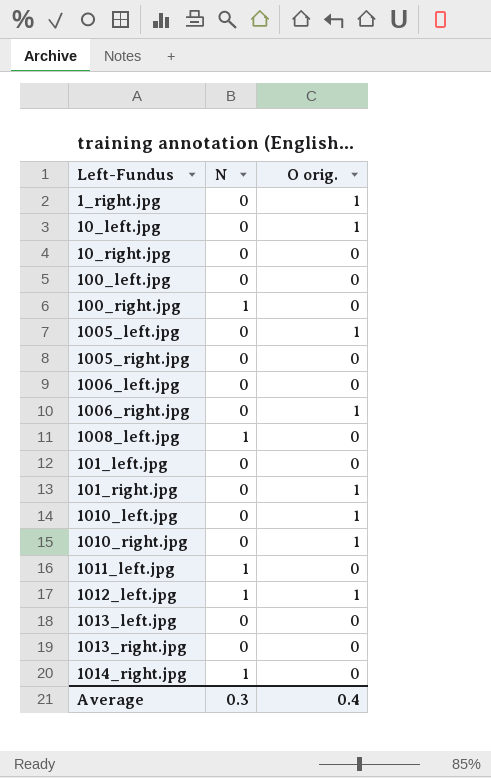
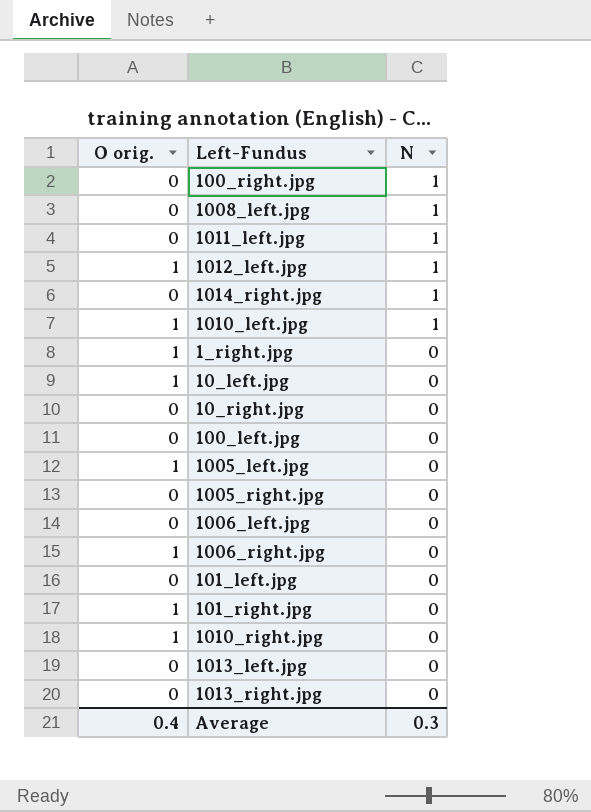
row order: none -> N descending
column O orig. | position: 3 -> 1
1010_left.jpg | N: 0 -> 1

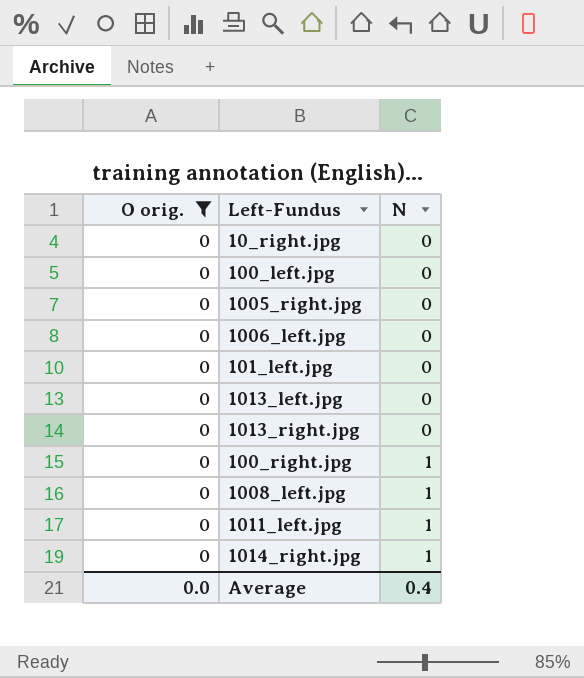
filter: none -> O orig. = 0
row order: N descending -> N ascending
Average | O orig.: 0.4 -> 0.0
Average | N: 0.3 -> 0.4

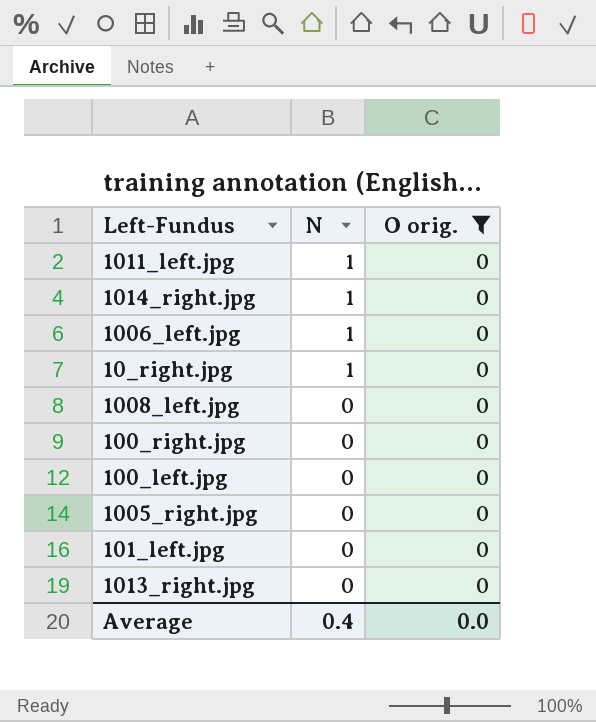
row order: N ascending -> N descending
column O orig. | position: 1 -> 3
row 1013_left.jpg: 0 | 0 -> none
1006_left.jpg | N: 0 -> 1
10_right.jpg | N: 0 -> 1
1008_left.jpg | N: 1 -> 0
100_right.jpg | N: 1 -> 0

